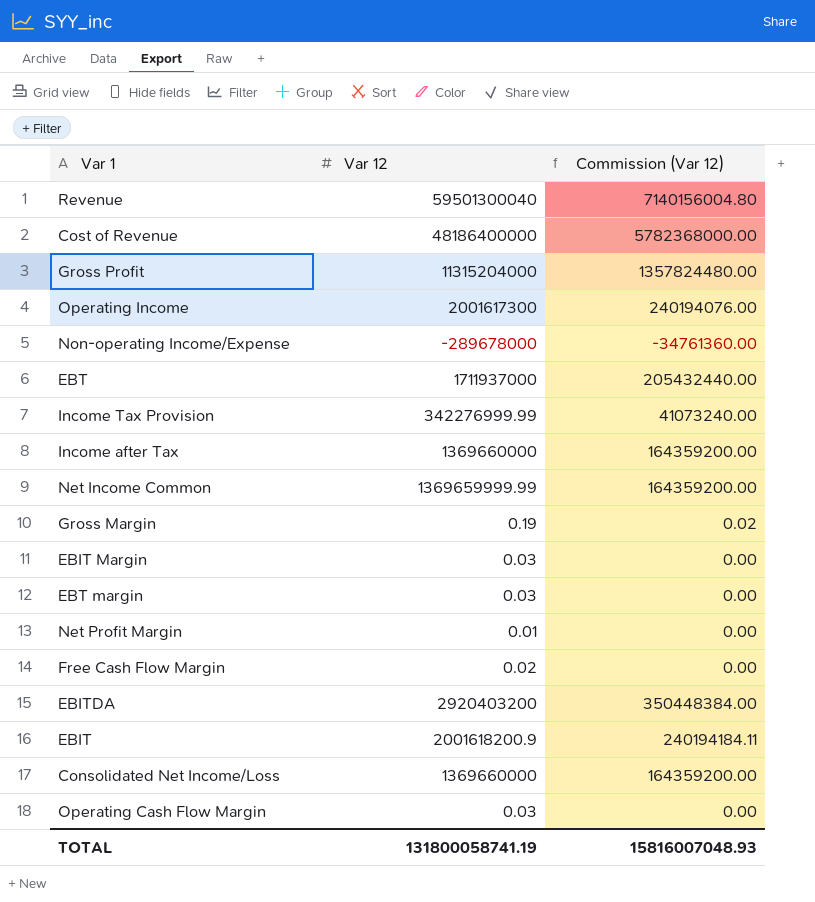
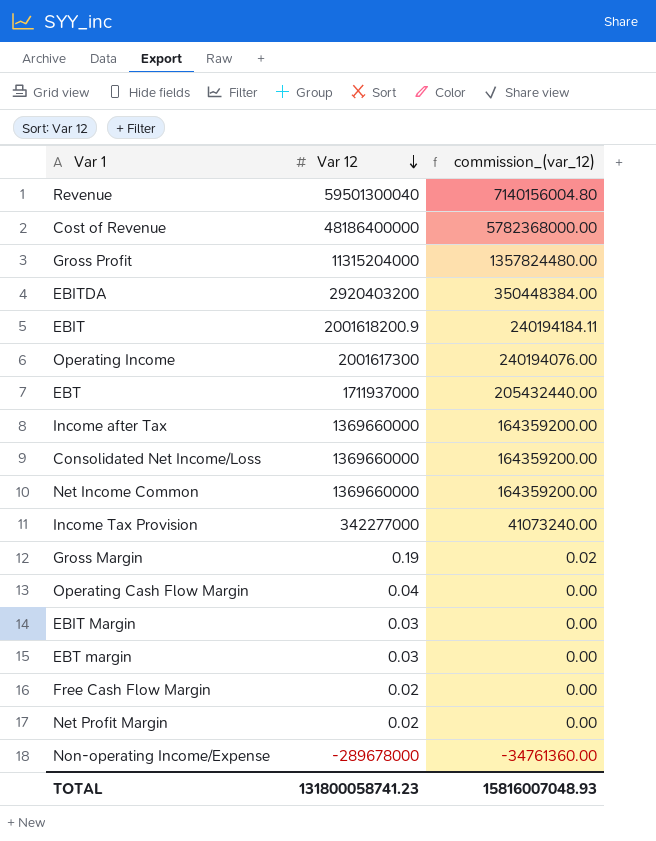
row order: none -> Var 12 descending
column name: Commission (Var 12) -> commission_(var_12)
Net Income Common | Var 12: 1369659999.99 -> 1369660000
Income Tax Provision | Var 12: 342276999.99 -> 342277000
Operating Cash Flow Margin | Var 12: 0.03 -> 0.04
Net Profit Margin | Var 12: 0.01 -> 0.02
TOTAL | Var 12: 131800058741.19 -> 131800058741.23

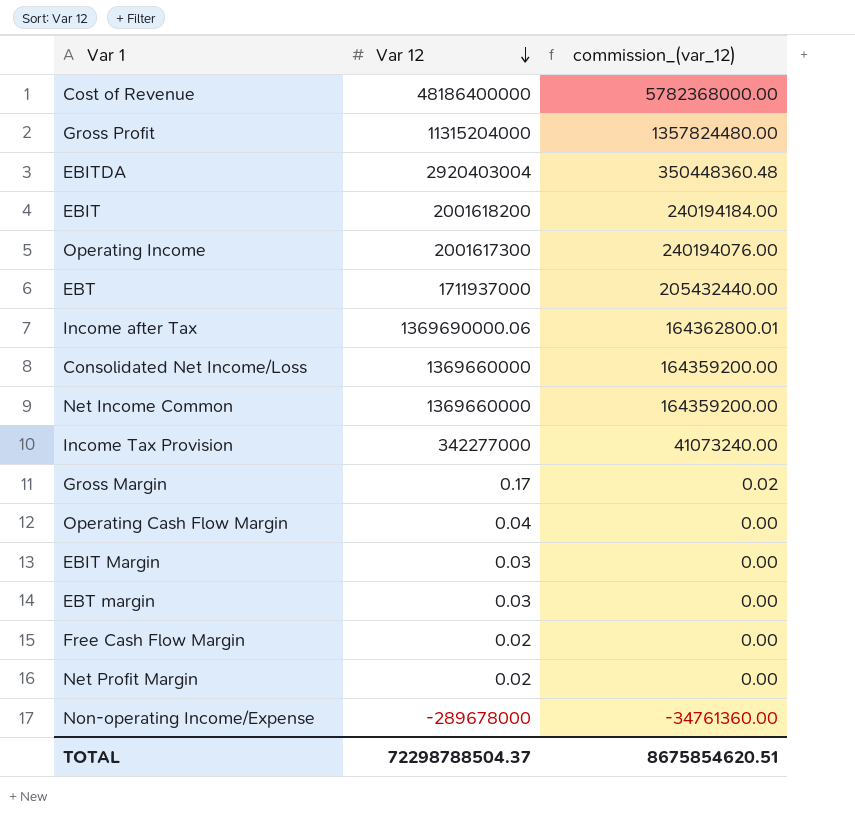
row Revenue: 59501300040 | 7140156004.80 -> none
EBITDA | Var 12: 2920403200 -> 2920403004
EBITDA | commission_(var_12): 350448384.00 -> 350448360.48
EBIT | Var 12: 2001618200.9 -> 2001618200
EBIT | commission_(var_12): 240194184.11 -> 240194184.00
Income after Tax | Var 12: 1369660000 -> 1369690000.06
Income after Tax | commission_(var_12): 164359200.00 -> 164362800.01
Gross Margin | Var 12: 0.19 -> 0.17
TOTAL | Var 12: 131800058741.23 -> 72298788504.37
TOTAL | commission_(var_12): 15816007048.93 -> 8675854620.51

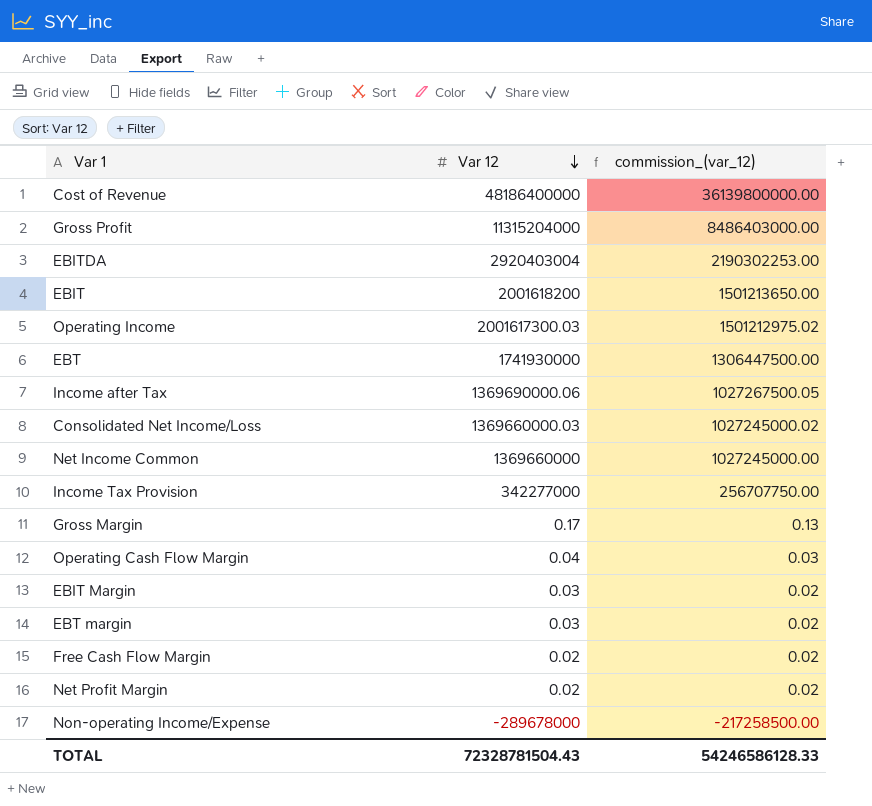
column commission_(var_12) | formula: [Var 12] * 0.12 -> [Var 12] * 0.75
Operating Income | Var 12: 2001617300 -> 2001617300.03
EBT | Var 12: 1711937000 -> 1741930000
Consolidated Net Income/Loss | Var 12: 1369660000 -> 1369660000.03
TOTAL | Var 12: 72298788504.37 -> 72328781504.43
TOTAL | commission_(var_12): 8675854620.51 -> 54246586128.33

